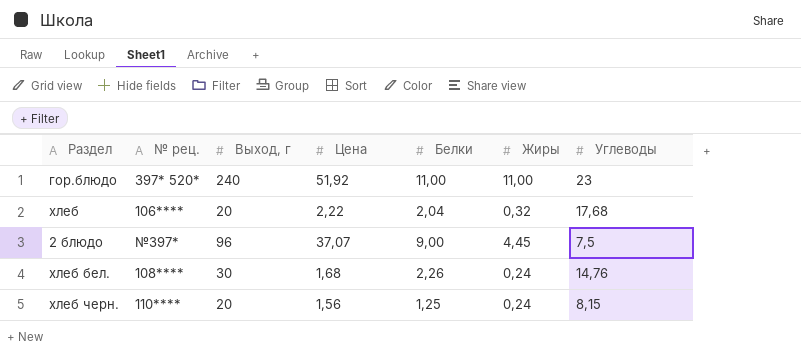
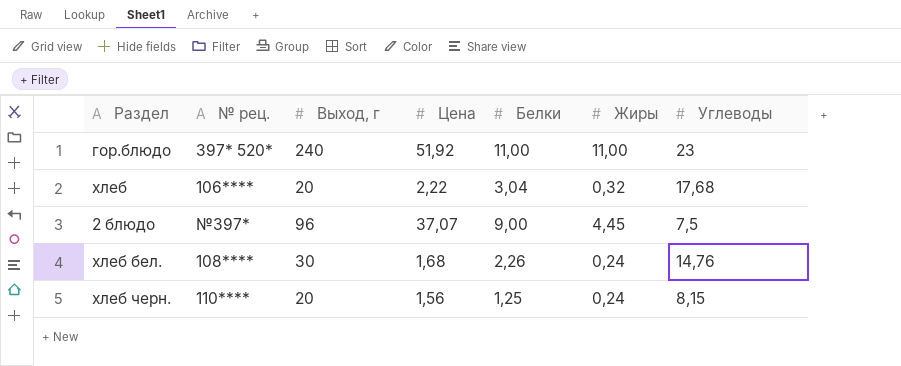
хлеб | Белки: 2,04 -> 3,04

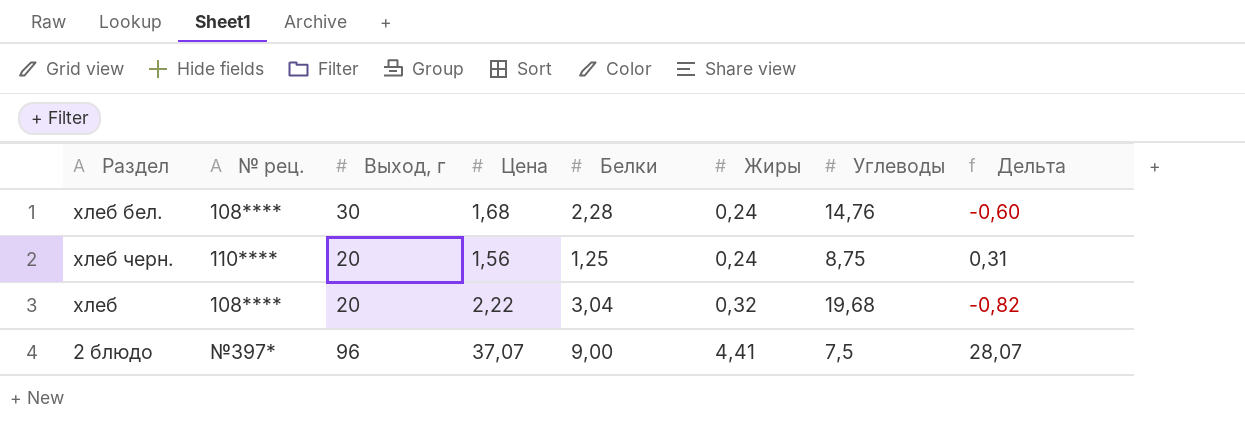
row order: none -> Жиры ascending
column Дельта | formula: none -> [Цена] - [Белки]
row гор.блюдо: 397* 520* | 240 | 51,92 | 11,00 | 11,00 | 23 -> none
хлеб бел. | Белки: 2,26 -> 2,28
хлеб черн. | Углеводы: 8,15 -> 8,75
хлеб | № рец.: 106**** -> 108****
хлеб | Углеводы: 17,68 -> 19,68
2 блюдо | Жиры: 4,45 -> 4,41

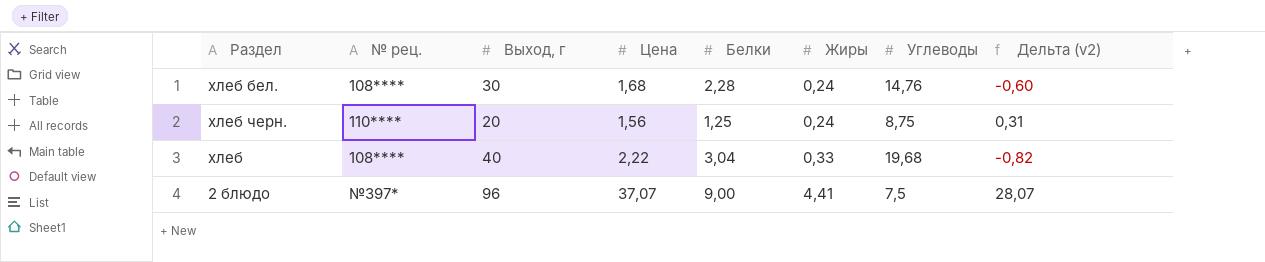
column name: Дельта -> Дельта (v2)
хлеб | Выход, г: 20 -> 40
хлеб | Жиры: 0,32 -> 0,33

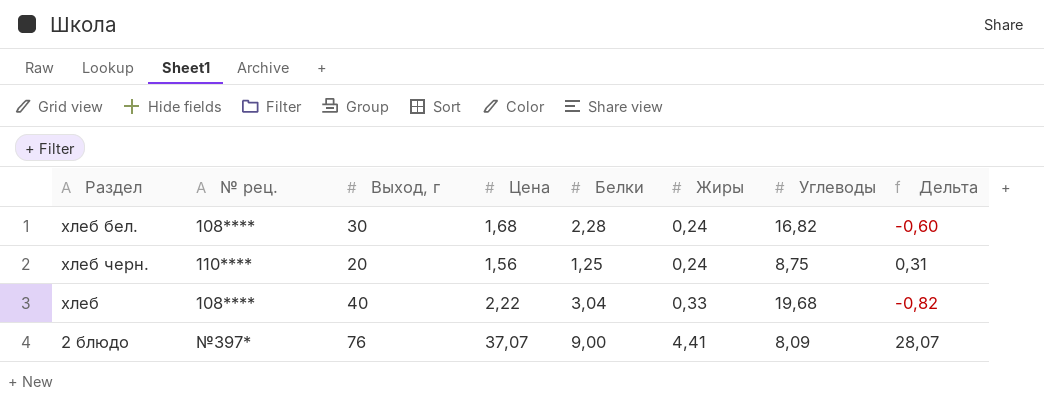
column name: Дельта (v2) -> Дельта
хлеб бел. | Углеводы: 14,76 -> 16,82
2 блюдо | Выход, г: 96 -> 76
2 блюдо | Углеводы: 7,5 -> 8,09

